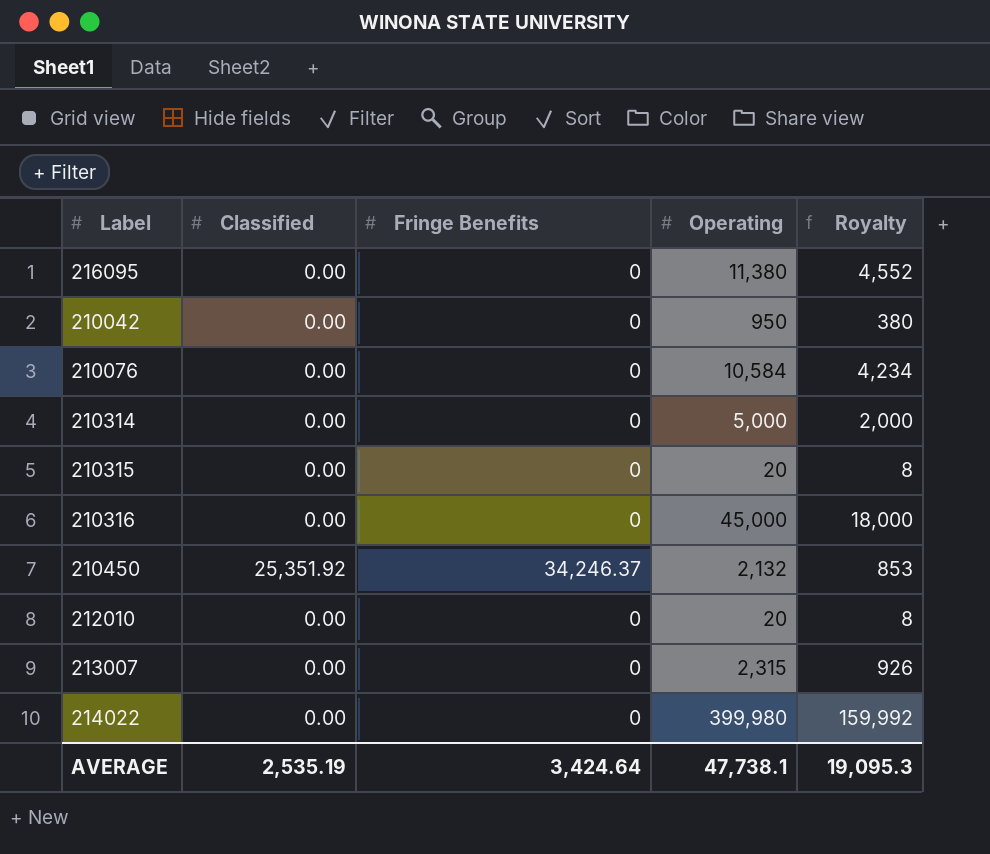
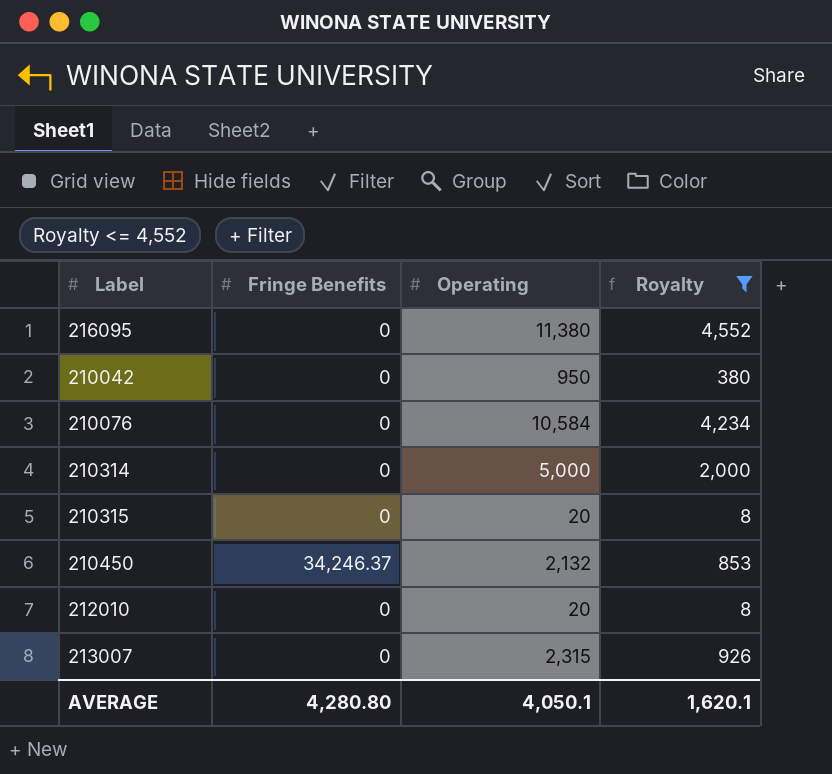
filter: none -> Royalty <= 4,552
column Classified | position: 2 -> none
AVERAGE | Fringe Benefits: 3,424.64 -> 4,280.80
AVERAGE | Operating: 47,738.1 -> 4,050.1
AVERAGE | Royalty: 19,095.3 -> 1,620.1

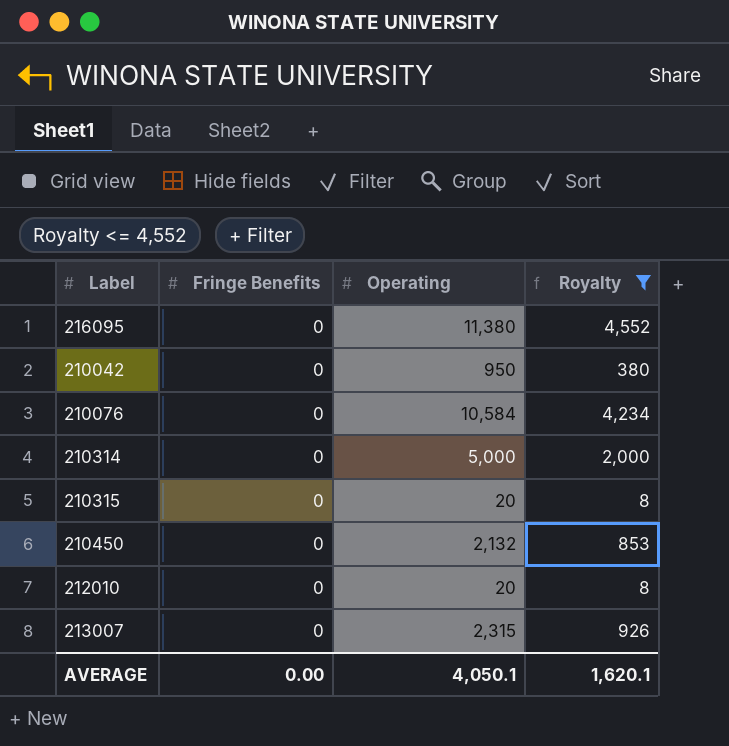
210450 | Fringe Benefits: 34,246.37 -> 0
AVERAGE | Fringe Benefits: 4,280.80 -> 0.00

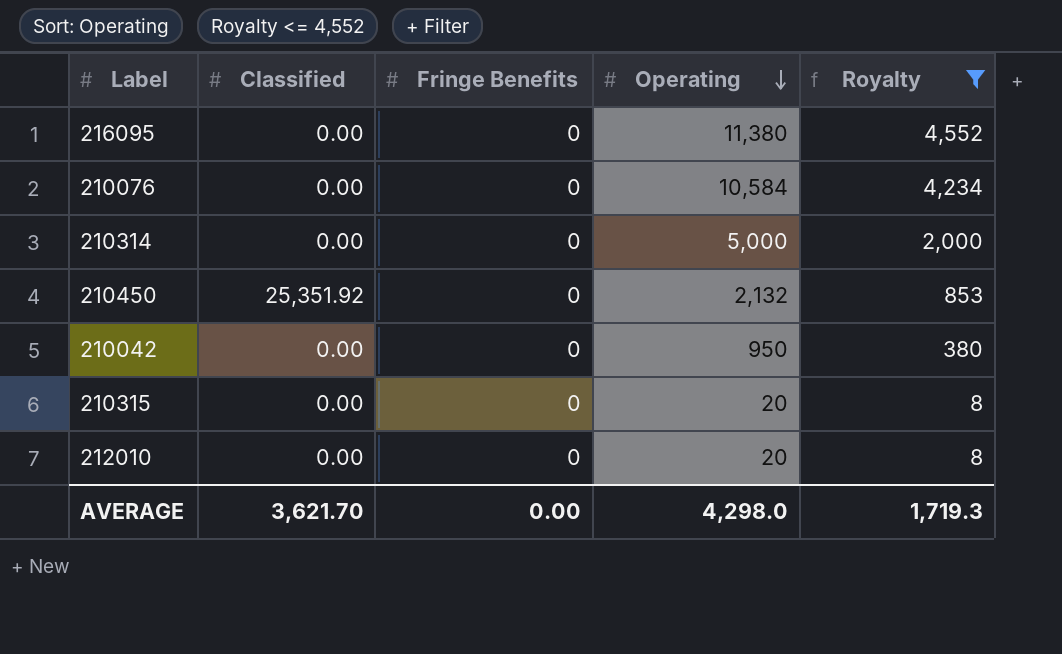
row order: none -> Operating descending
column Classified | position: none -> 2
row 213007: 0 | 2,315 | 926 -> none
AVERAGE | Operating: 4,050.1 -> 4,298.0
AVERAGE | Royalty: 1,620.1 -> 1,719.3

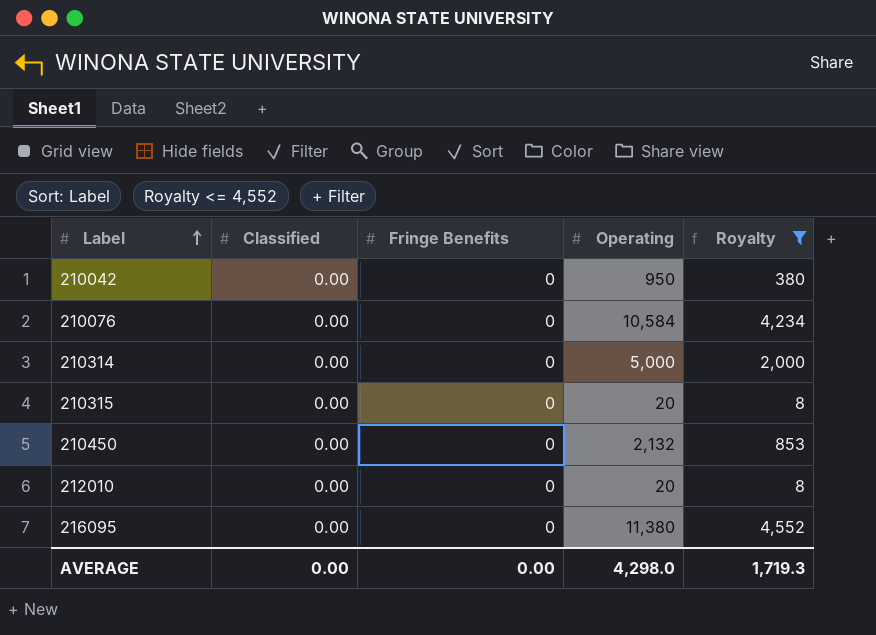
row order: Operating descending -> Label ascending
210450 | Classified: 25,351.92 -> 0.00
AVERAGE | Classified: 3,621.70 -> 0.00

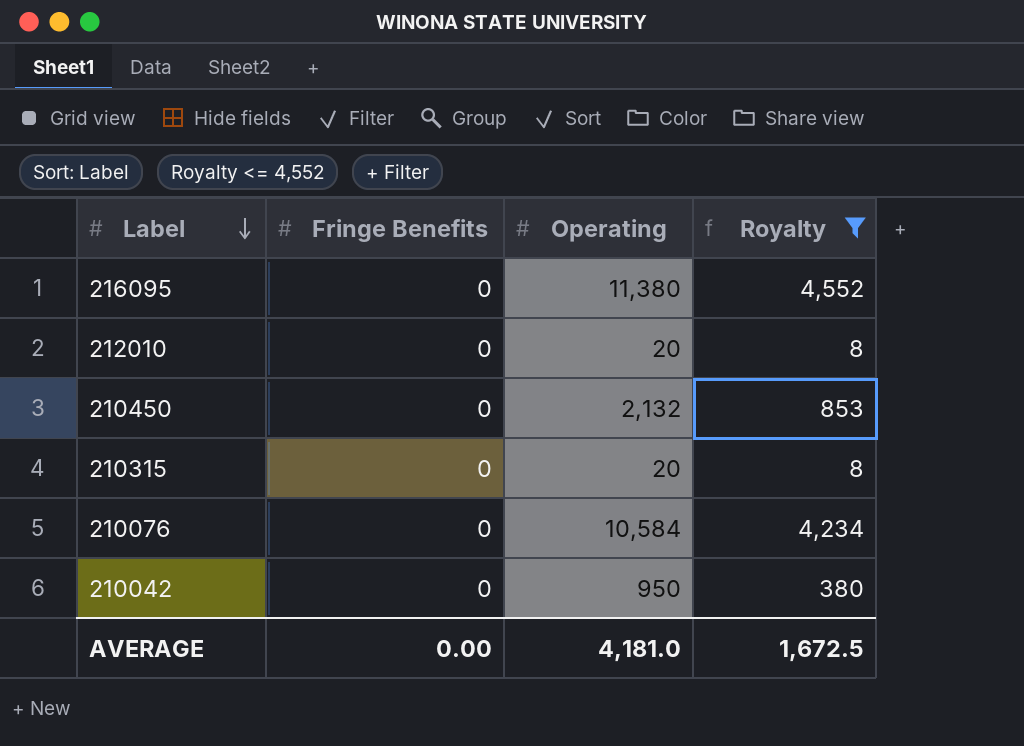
row order: Label ascending -> Label descending
column Classified | position: 2 -> none
row 210314: 0.00 | 0 | 5,000 | 2,000 -> none
AVERAGE | Operating: 4,298.0 -> 4,181.0
AVERAGE | Royalty: 1,719.3 -> 1,672.5

